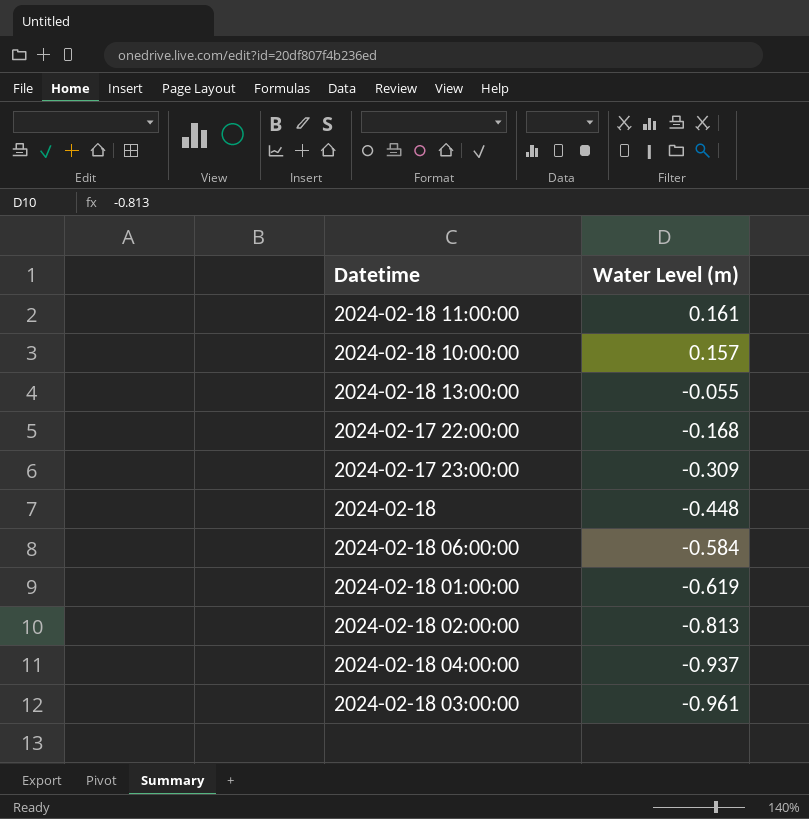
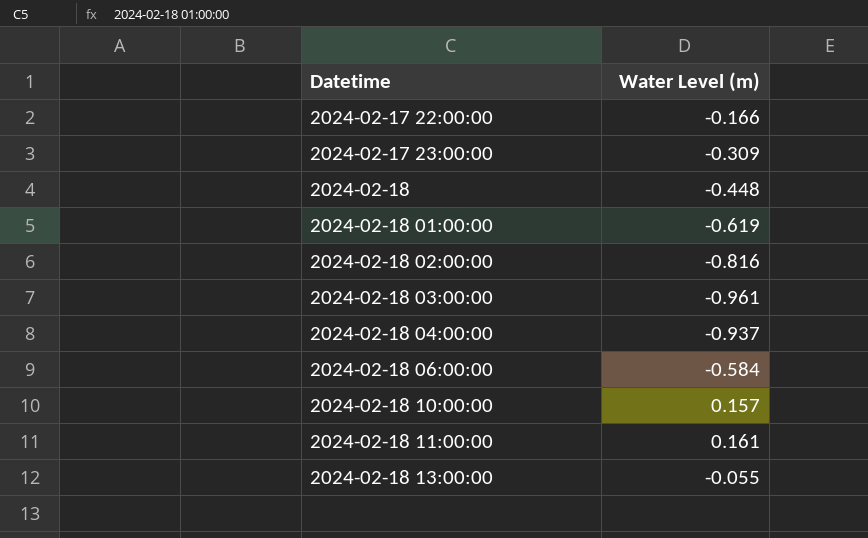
row order: Water Level (m) descending -> Datetime ascending
2024-02-17 22:00:00 | Water Level (m): -0.168 -> -0.166
2024-02-18 02:00:00 | Water Level (m): -0.813 -> -0.816

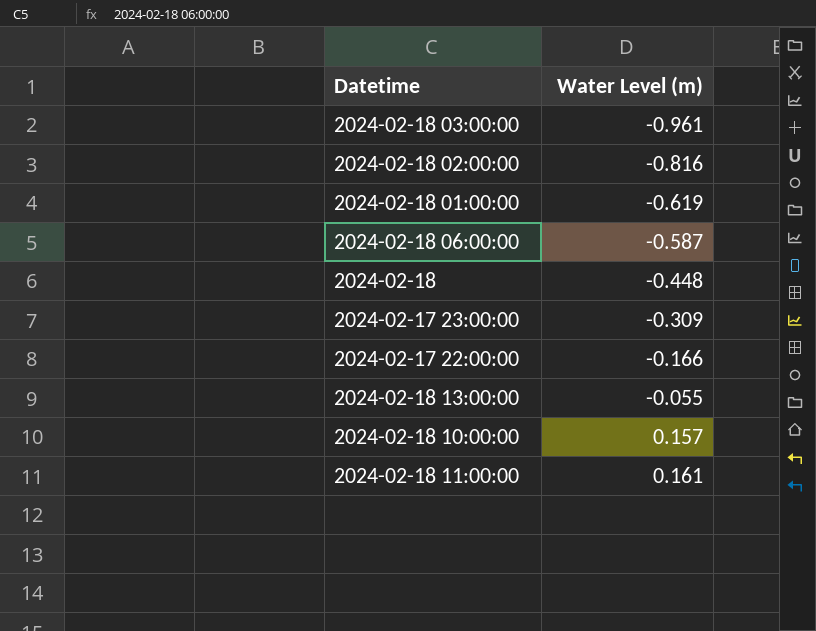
row order: Datetime ascending -> Water Level (m) ascending
row 2024-02-18 04:00:00: -0.937 -> none
2024-02-18 06:00:00 | Water Level (m): -0.584 -> -0.587

